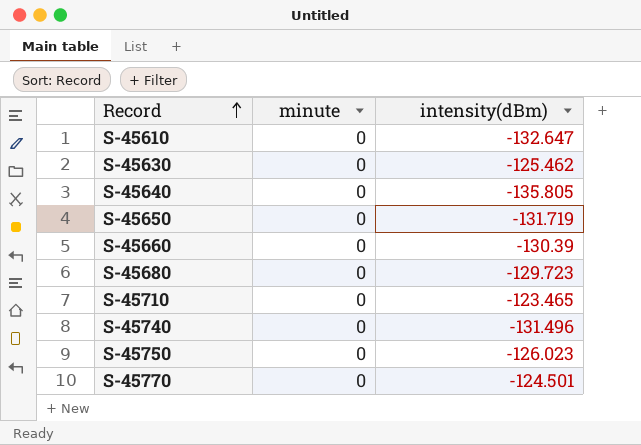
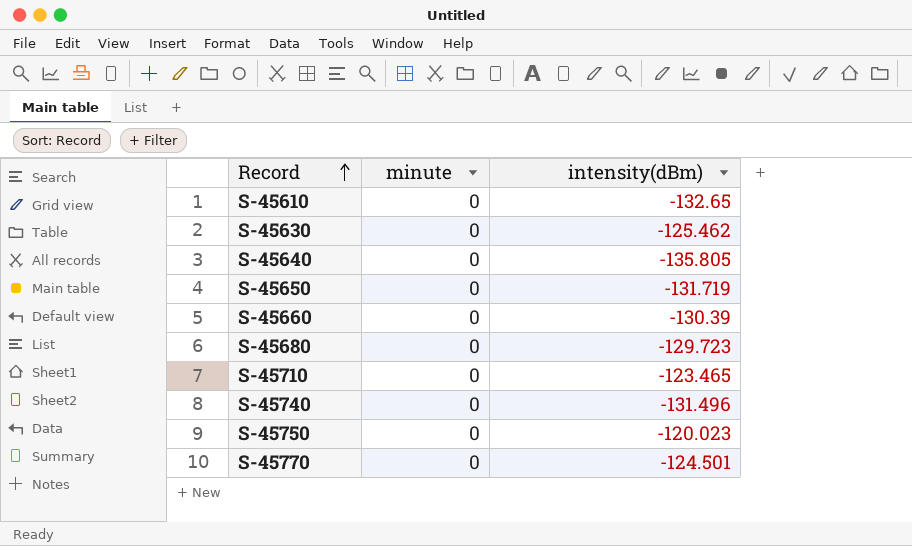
S-45610 | intensity(dBm): -132.647 -> -132.65
S-45750 | intensity(dBm): -126.023 -> -120.023

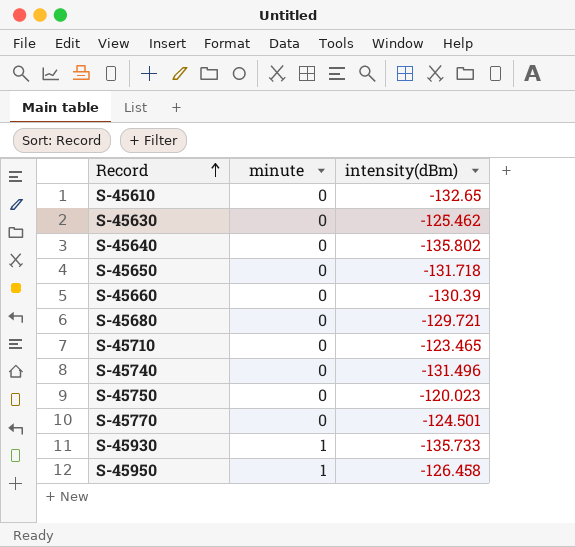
S-45640 | intensity(dBm): -135.805 -> -135.802
S-45650 | intensity(dBm): -131.719 -> -131.718
S-45680 | intensity(dBm): -129.723 -> -129.721
row S-45930: none -> 1 | -135.733
row S-45950: none -> 1 | -126.458

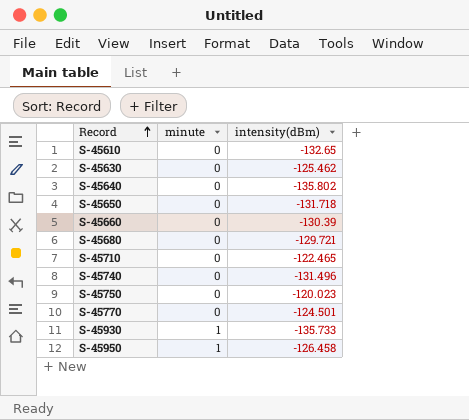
S-45710 | intensity(dBm): -123.465 -> -122.465

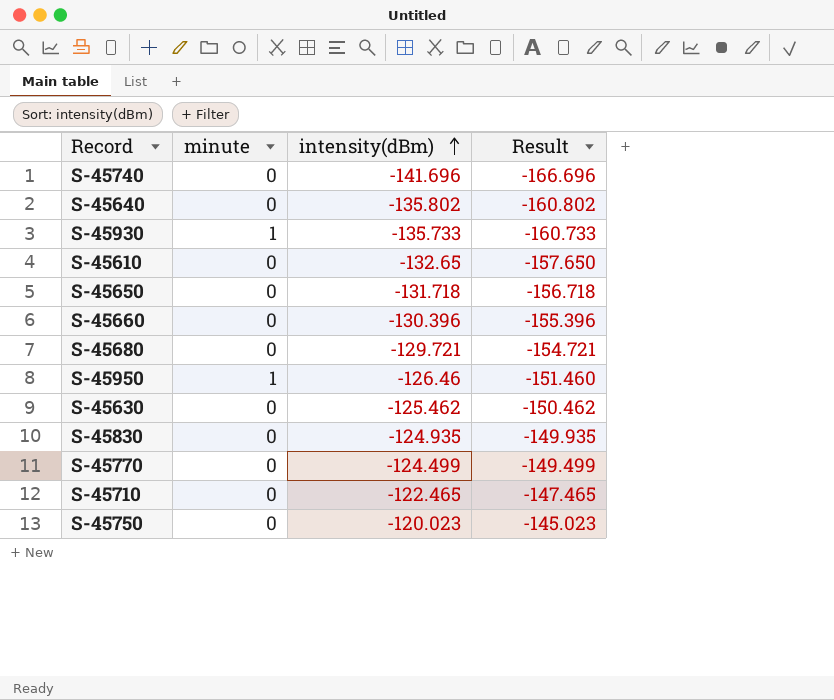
row order: Record ascending -> intensity(dBm) ascending
column Result | formula: none -> [intensity(dBm)] - 25
S-45740 | intensity(dBm): -131.496 -> -141.696
S-45660 | intensity(dBm): -130.39 -> -130.396
S-45950 | intensity(dBm): -126.458 -> -126.46
row S-45830: none -> 0 | -124.935 | -149.935
S-45770 | intensity(dBm): -124.501 -> -124.499

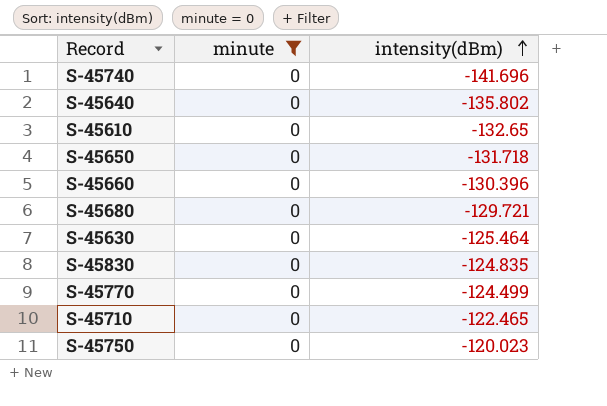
filter: none -> minute = 0
column Result | formula: [intensity(dBm)] - 25 -> none
S-45630 | intensity(dBm): -125.462 -> -125.464
S-45830 | intensity(dBm): -124.935 -> -124.835

